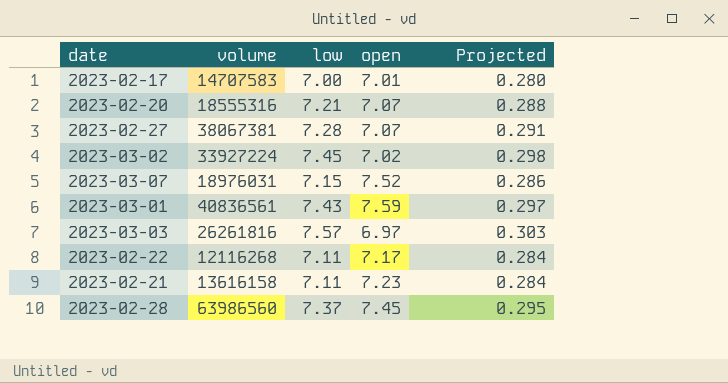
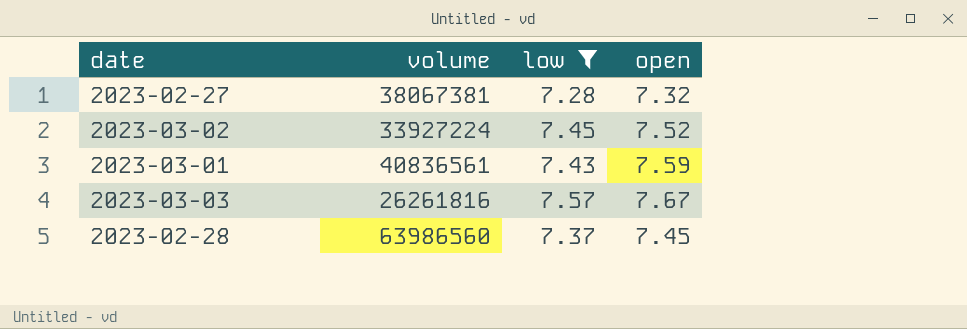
filter: none -> low >= 7.28
column Projected | formula: [low] * 0.04 -> none
2023-02-27 | open: 7.07 -> 7.32
2023-03-02 | open: 7.02 -> 7.52
2023-03-03 | open: 6.97 -> 7.67

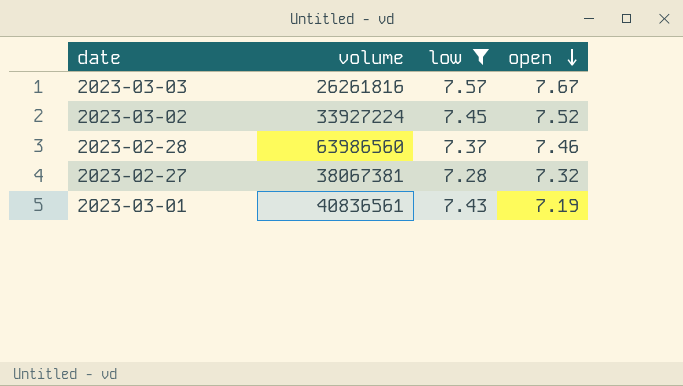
row order: none -> open descending
2023-02-28 | open: 7.45 -> 7.46
2023-03-01 | open: 7.59 -> 7.19

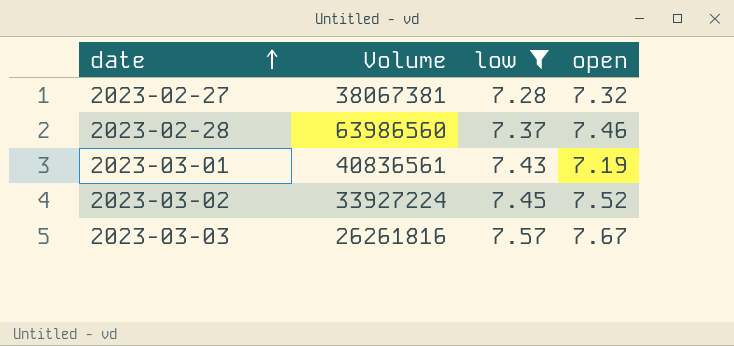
row order: open descending -> date ascending
column name: volume -> Volume

